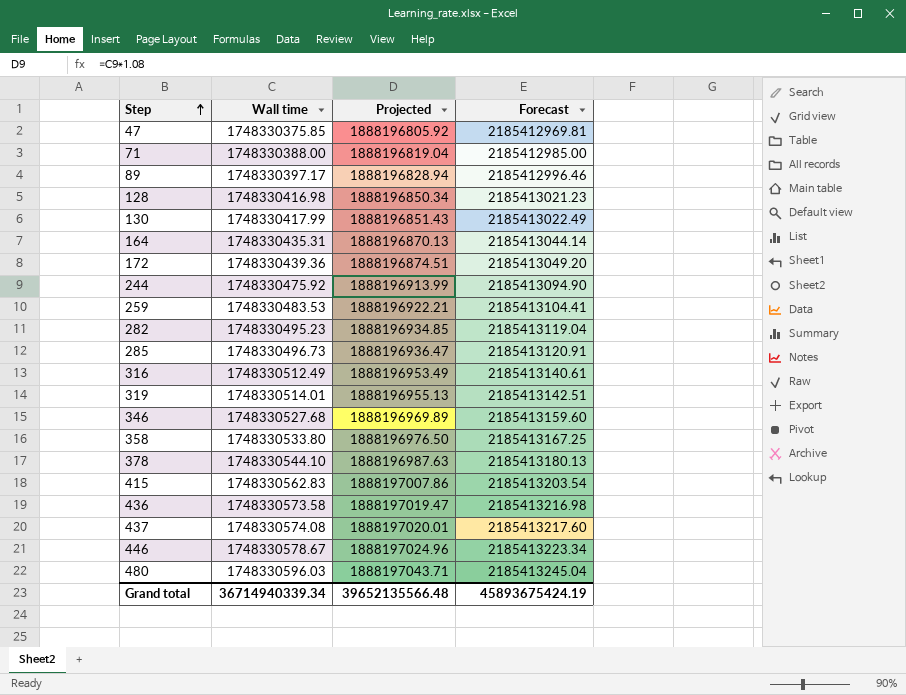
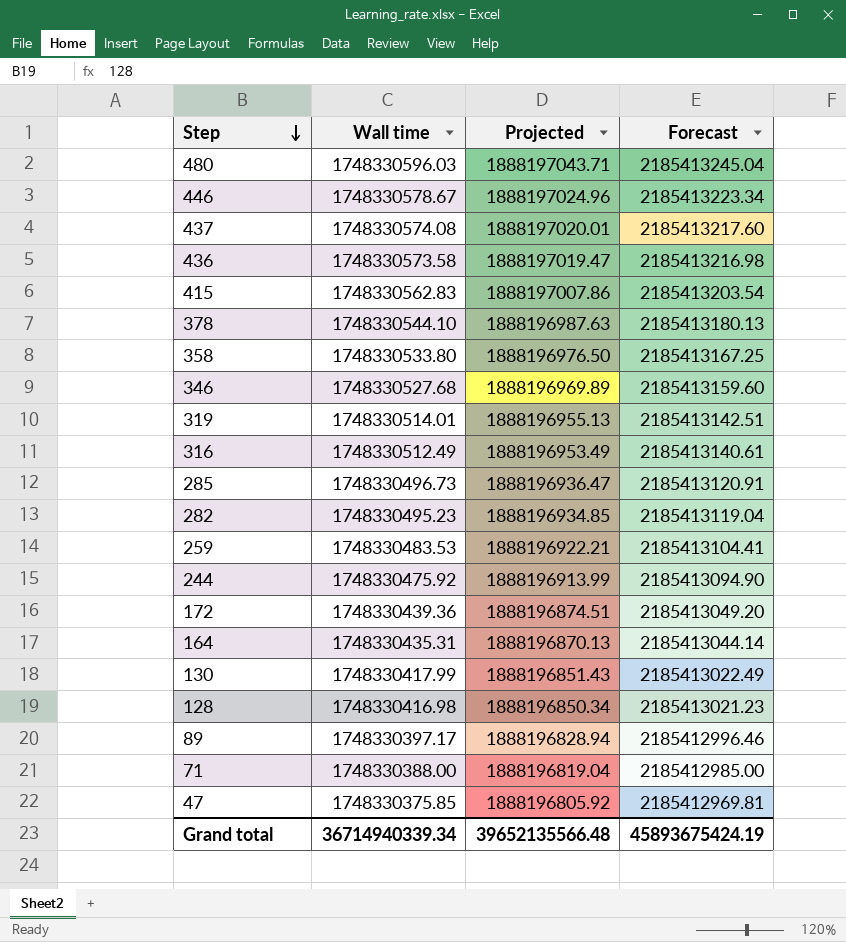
row order: Step ascending -> Step descending

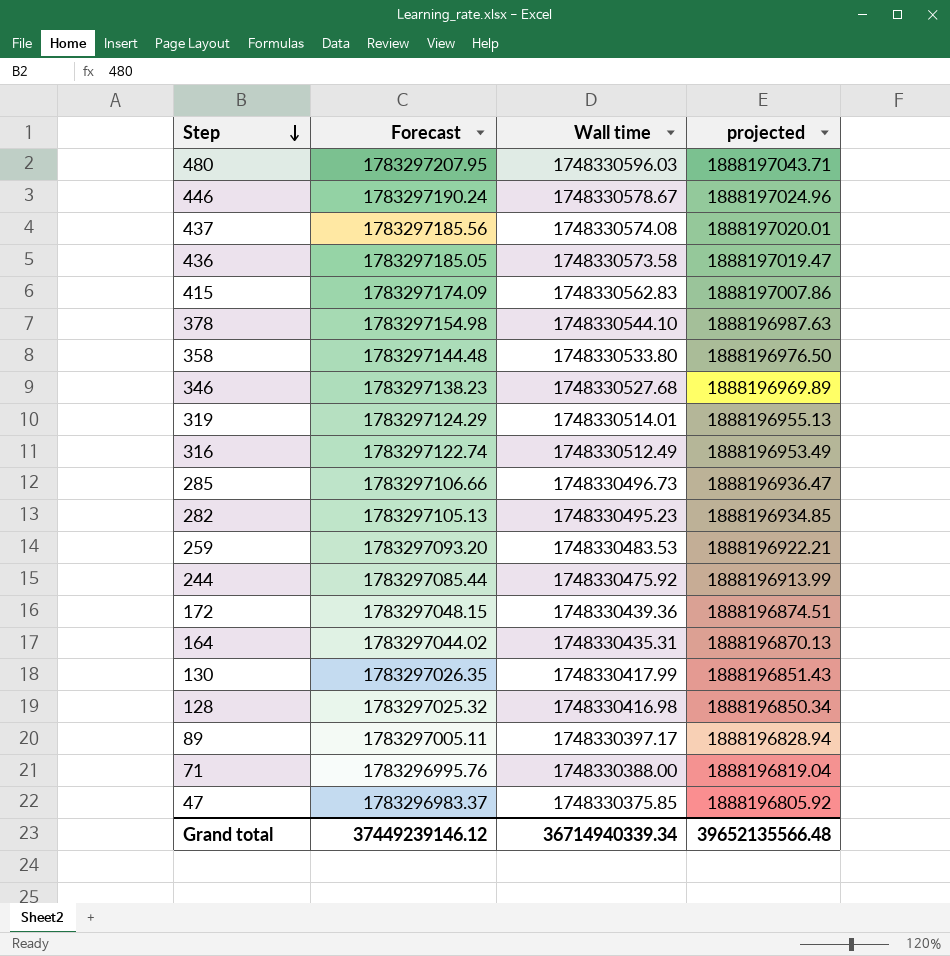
column Forecast | formula: [Wall time] * 1.25 -> [Wall time] * 1.02
column Forecast | position: 4 -> 2
column name: Projected -> projected
Grand total | Forecast: 45893675424.19 -> 37449239146.12

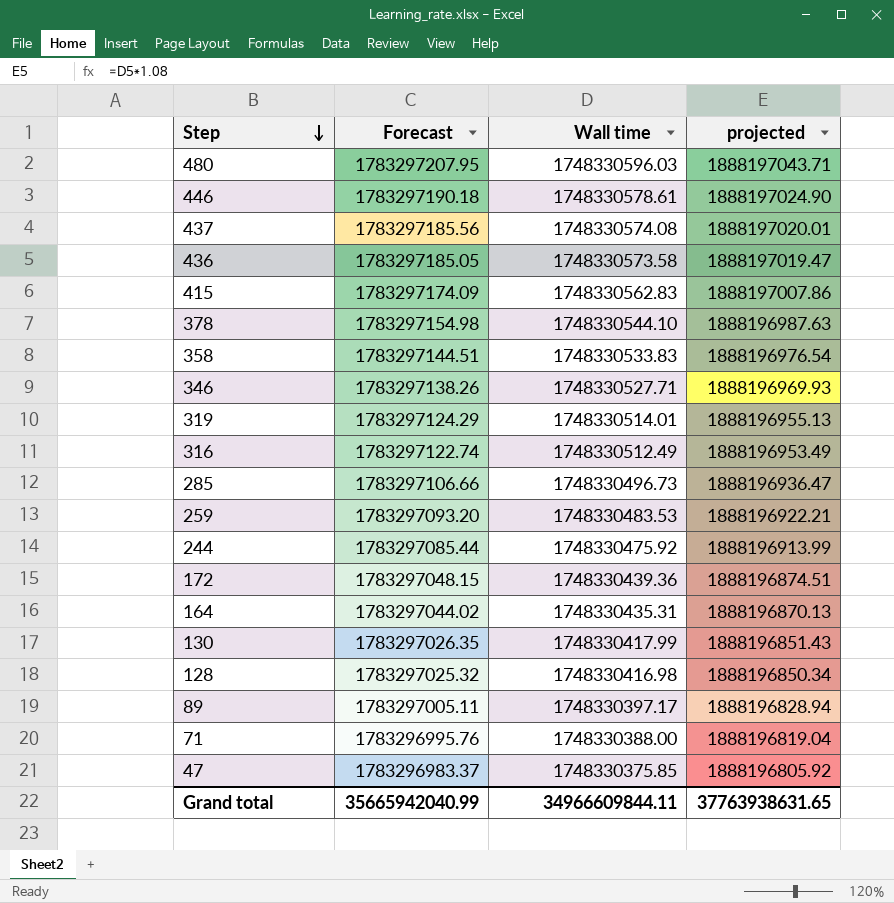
row 282: 1783297105.13 | 1748330495.23 | 1888196934.85 -> none
446 | Forecast: 1783297190.24 -> 1783297190.18
446 | Wall time: 1748330578.67 -> 1748330578.61
446 | projected: 1888197024.96 -> 1888197024.90
358 | Forecast: 1783297144.48 -> 1783297144.51
358 | Wall time: 1748330533.80 -> 1748330533.83
358 | projected: 1888196976.50 -> 1888196976.54
346 | Forecast: 1783297138.23 -> 1783297138.26
346 | Wall time: 1748330527.68 -> 1748330527.71
346 | projected: 1888196969.89 -> 1888196969.93
Grand total | Forecast: 37449239146.12 -> 35665942040.99
Grand total | Wall time: 36714940339.34 -> 34966609844.11
Grand total | projected: 39652135566.48 -> 37763938631.65

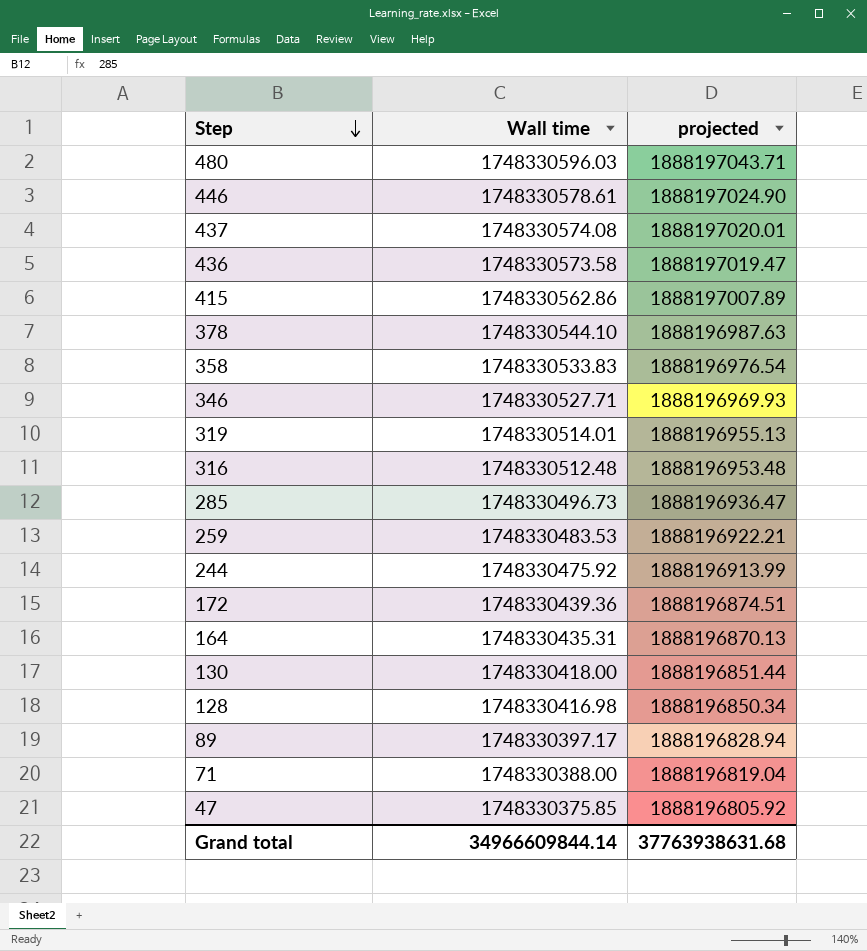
column Forecast | formula: [Wall time] * 1.02 -> none
415 | Wall time: 1748330562.83 -> 1748330562.86
415 | projected: 1888197007.86 -> 1888197007.89
316 | Wall time: 1748330512.49 -> 1748330512.48
316 | projected: 1888196953.49 -> 1888196953.48
130 | Wall time: 1748330417.99 -> 1748330418.00
130 | projected: 1888196851.43 -> 1888196851.44
Grand total | Wall time: 34966609844.11 -> 34966609844.14
Grand total | projected: 37763938631.65 -> 37763938631.68

